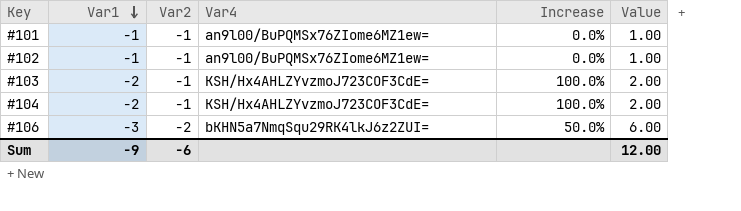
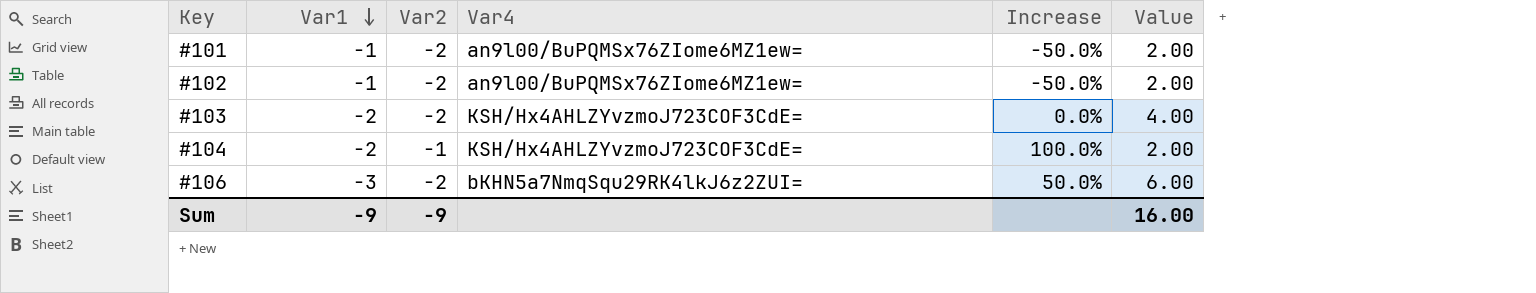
#101 | Var2: -1 -> -2
#101 | Increase: 0.0% -> -50.0%
#101 | Value: 1.00 -> 2.00
#102 | Var2: -1 -> -2
#102 | Increase: 0.0% -> -50.0%
#102 | Value: 1.00 -> 2.00
#103 | Var2: -1 -> -2
#103 | Increase: 100.0% -> 0.0%
#103 | Value: 2.00 -> 4.00
Sum | Var2: -6 -> -9
Sum | Value: 12.00 -> 16.00

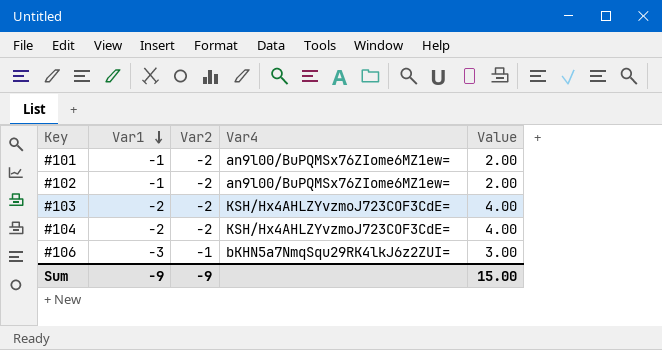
column Increase | formula: ([Var1] - [Var2]) / [Var2] -> none
#104 | Var2: -1 -> -2
#104 | Value: 2.00 -> 4.00
#106 | Var2: -2 -> -1
#106 | Value: 6.00 -> 3.00
Sum | Value: 16.00 -> 15.00

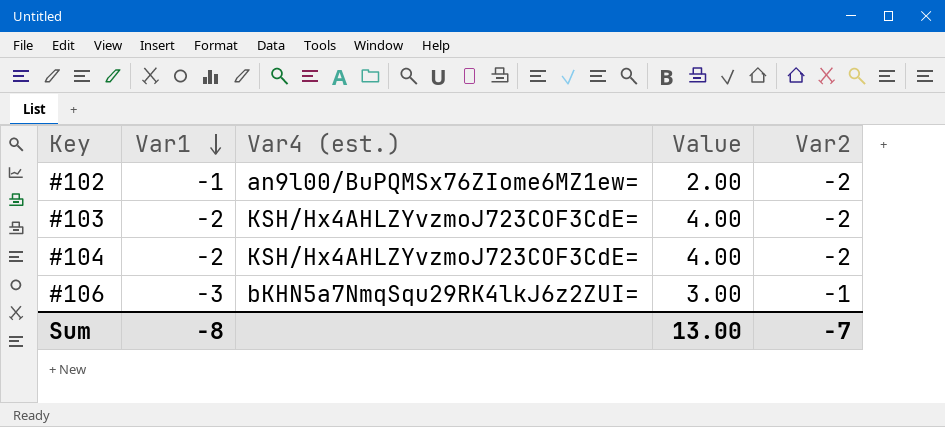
column name: Var4 -> Var4 (est.)
column Var2 | position: 3 -> 5
row #101: -1 | -2 | an9l00/BuPQMSx76ZIome6MZ1ew= | 2.00 -> none
Sum | Var1: -9 -> -8
Sum | Value: 15.00 -> 13.00
Sum | Var2: -9 -> -7

